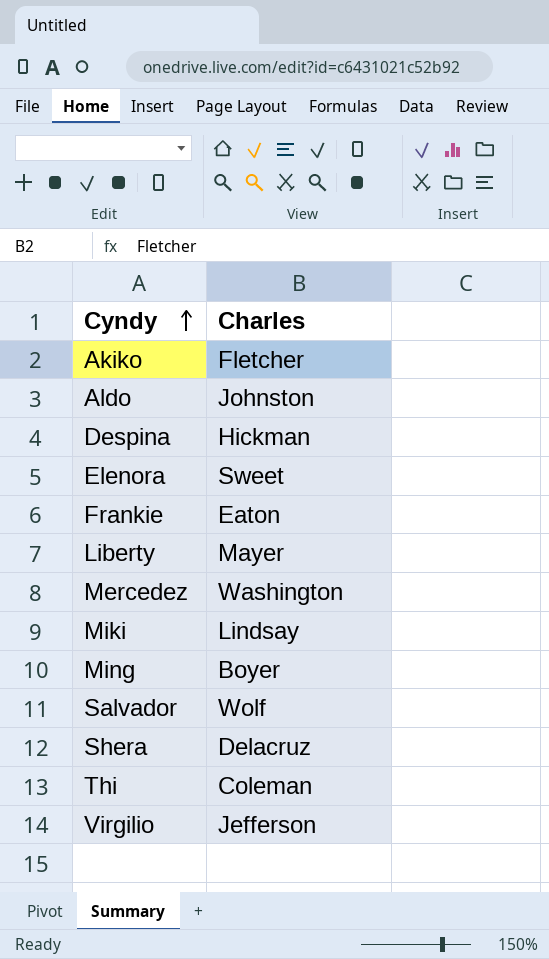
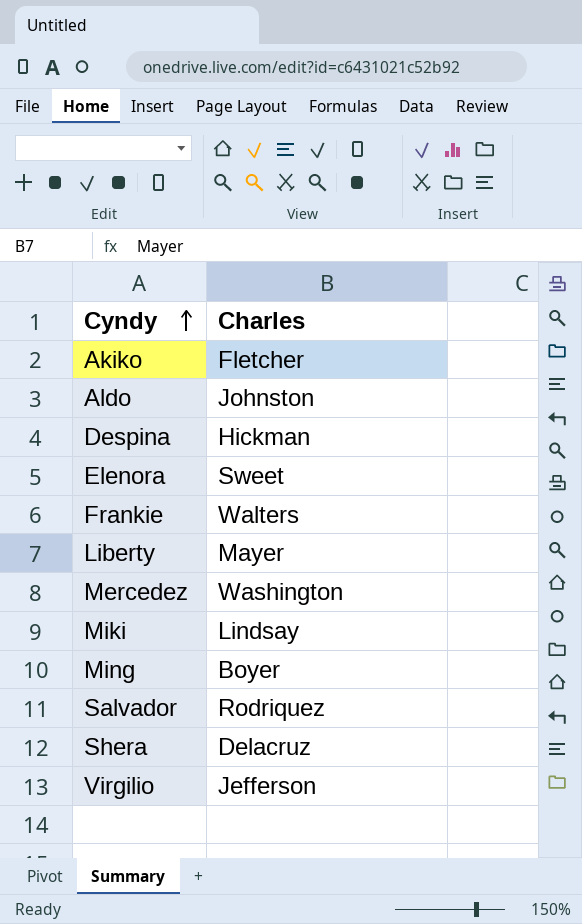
row Thi: Coleman -> none
Frankie | Charles: Eaton -> Walters
Salvador | Charles: Wolf -> Rodriquez

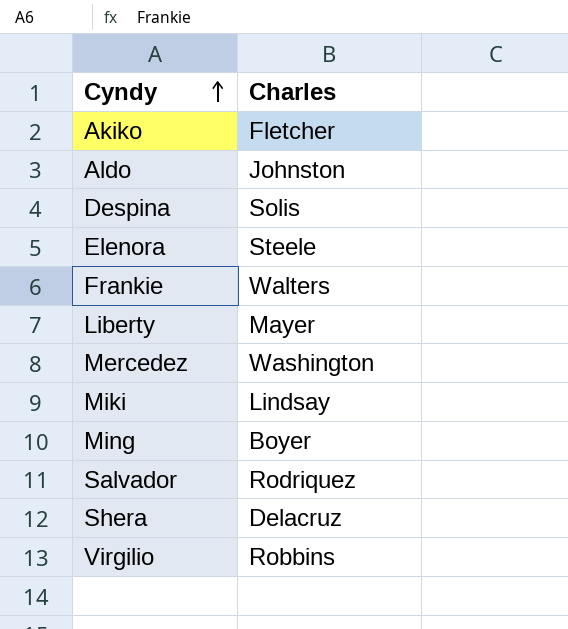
Despina | Charles: Hickman -> Solis
Elenora | Charles: Sweet -> Steele
Virgilio | Charles: Jefferson -> Robbins

